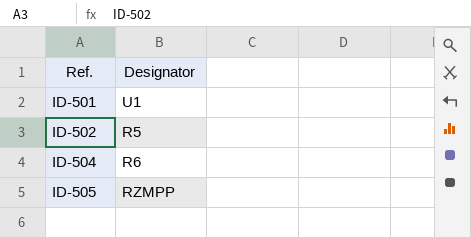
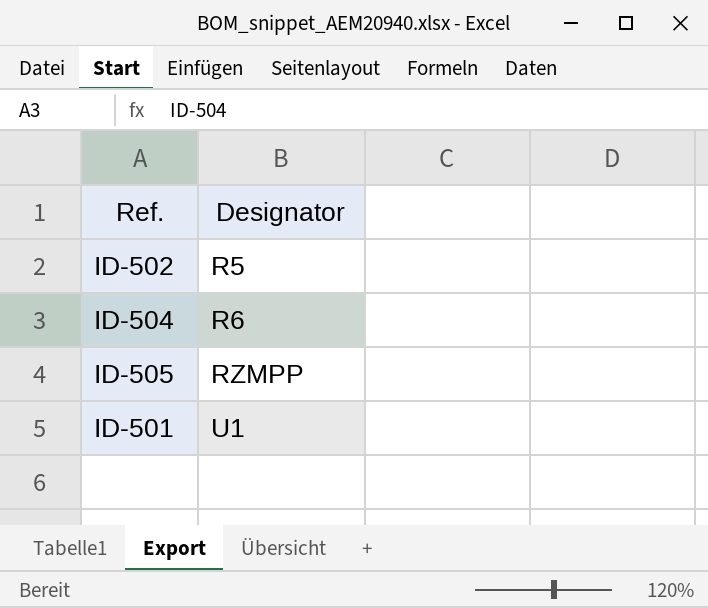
row order: Ref. ascending -> Designator ascending

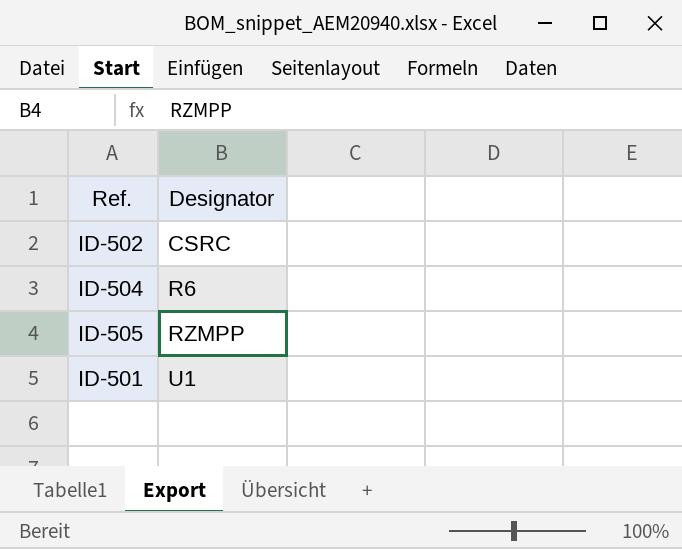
ID-502 | Designator: R5 -> CSRC

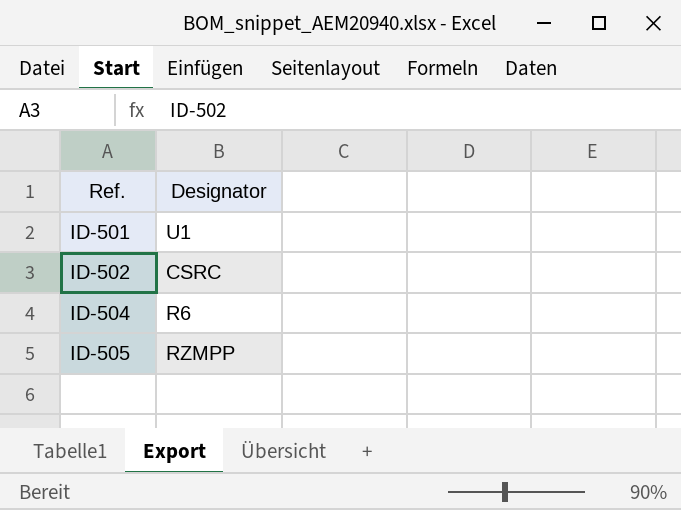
row order: Designator ascending -> Ref. ascending

